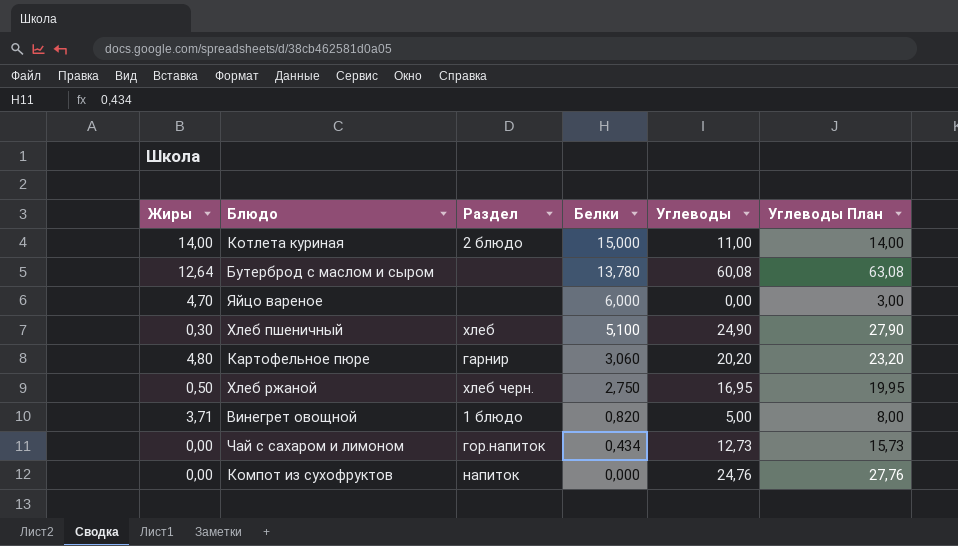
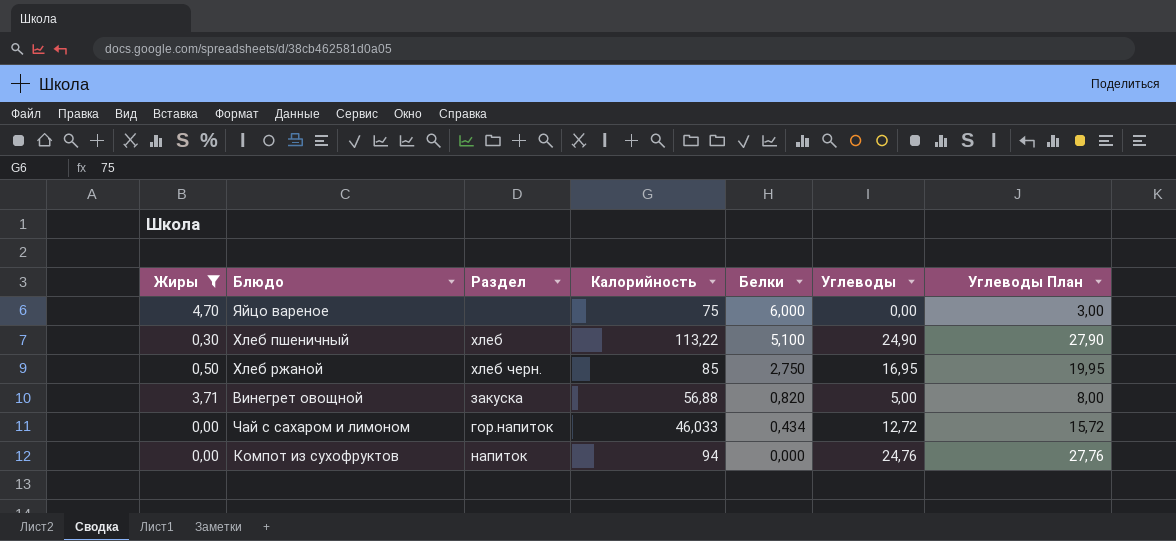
filter: none -> Жиры <= 4,70
column Калорийность | position: none -> 4
Винегрет овощной | Раздел: 1 блюдо -> закуска
Чай с сахаром и лимоном | Углеводы: 12,73 -> 12,72
Чай с сахаром и лимоном | Углеводы План: 15,73 -> 15,72

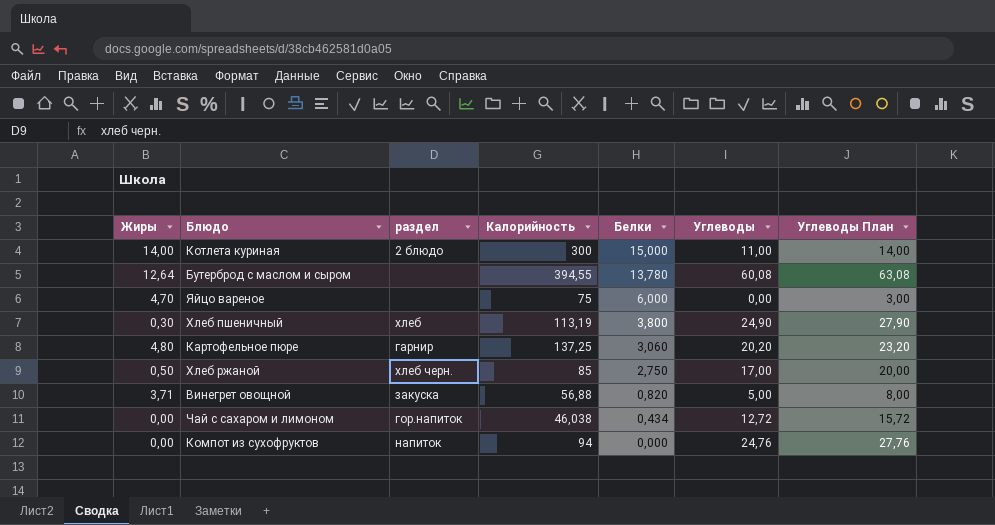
filter: Жиры <= 4,70 -> none
column name: Раздел -> раздел
Хлеб пшеничный | Калорийность: 113,22 -> 113,19
Хлеб пшеничный | Белки: 5,100 -> 3,800
Хлеб ржаной | Углеводы: 16,95 -> 17,00
Хлеб ржаной | Углеводы План: 19,95 -> 20,00
Чай с сахаром и лимоном | Калорийность: 46,033 -> 46,038

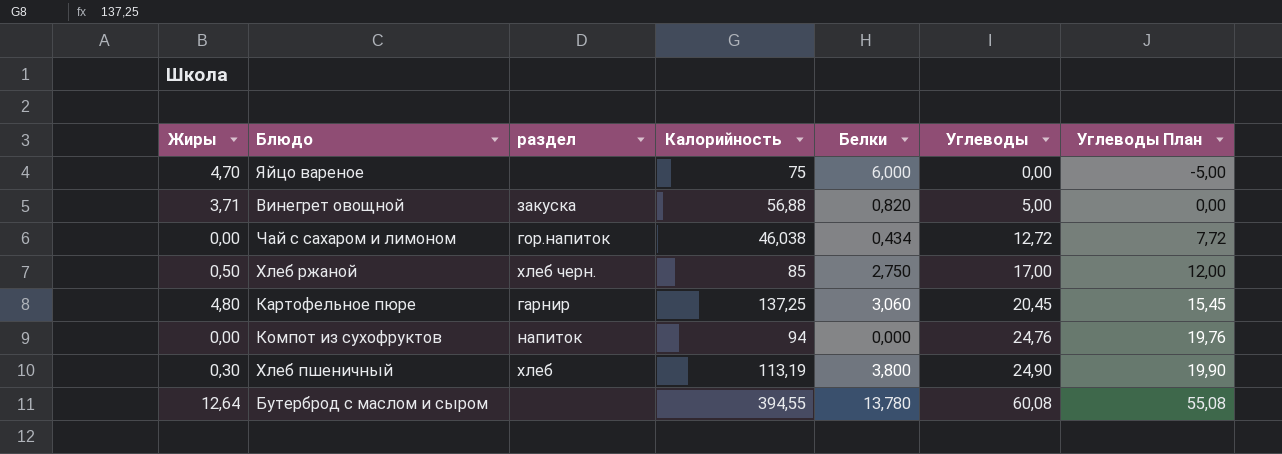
row order: Белки descending -> Углеводы ascending
column Углеводы План | formula: [Углеводы] + 3 -> [Углеводы] - 5
row Котлета куриная: 14,00 | 2 блюдо | 300 | 15,000 | 11,00 | 14,00 -> none
Картофельное пюре | Углеводы: 20,20 -> 20,45

